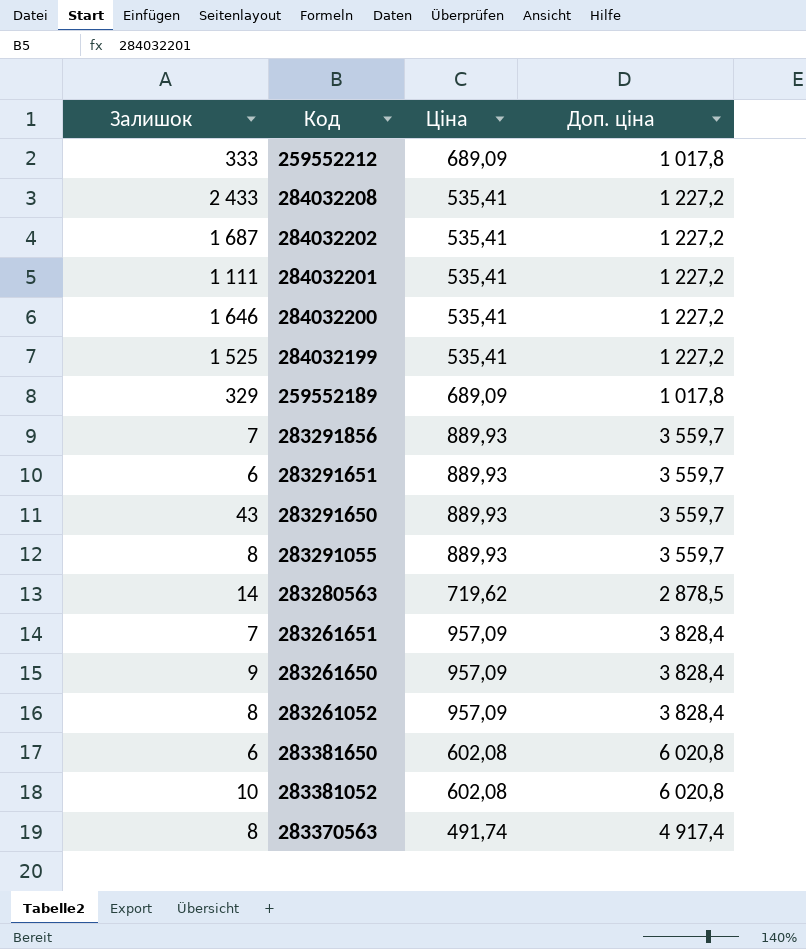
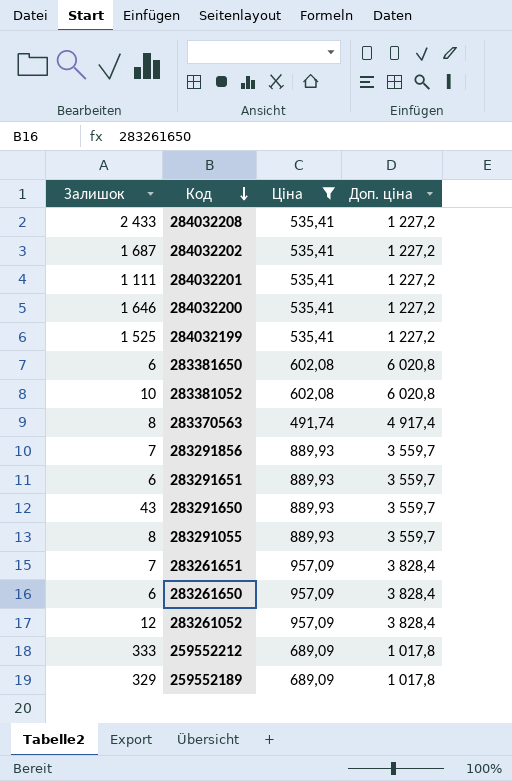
filter: none -> Ціна != 719,62
row order: none -> Код descending
283261650 | Залишок: 9 -> 6
283261052 | Залишок: 8 -> 12

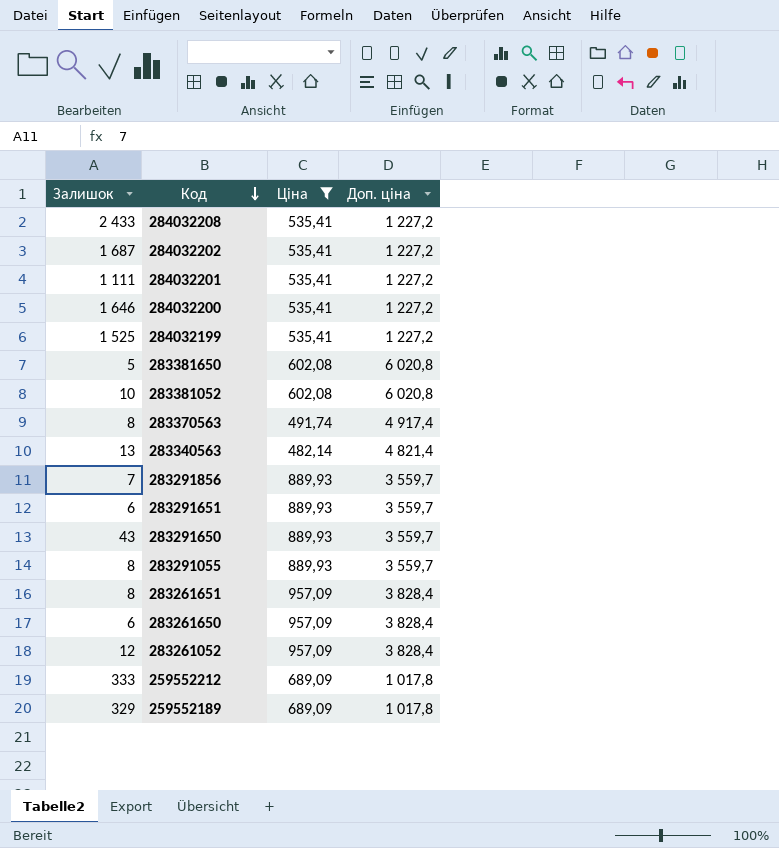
283381650 | Залишок: 6 -> 5
row 283340563: none -> 13 | 482,14 | 4 821,4
283261651 | Залишок: 7 -> 8

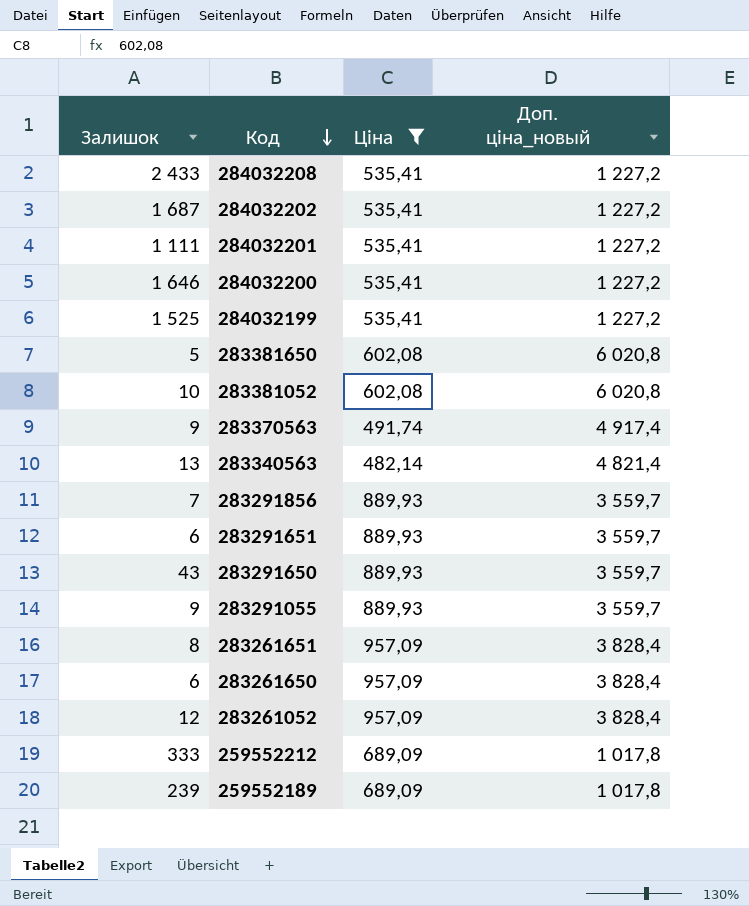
column name: Доп. ціна -> Доп. ціна_новый
283370563 | Залишок: 8 -> 9
283291055 | Залишок: 8 -> 9
259552189 | Залишок: 329 -> 239

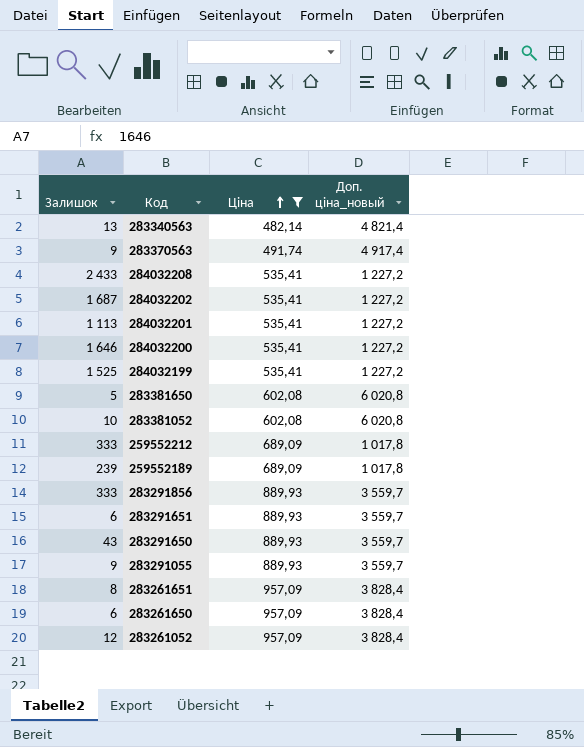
row order: Код descending -> Ціна ascending
284032201 | Залишок: 1 111 -> 1 113
283291856 | Залишок: 7 -> 333

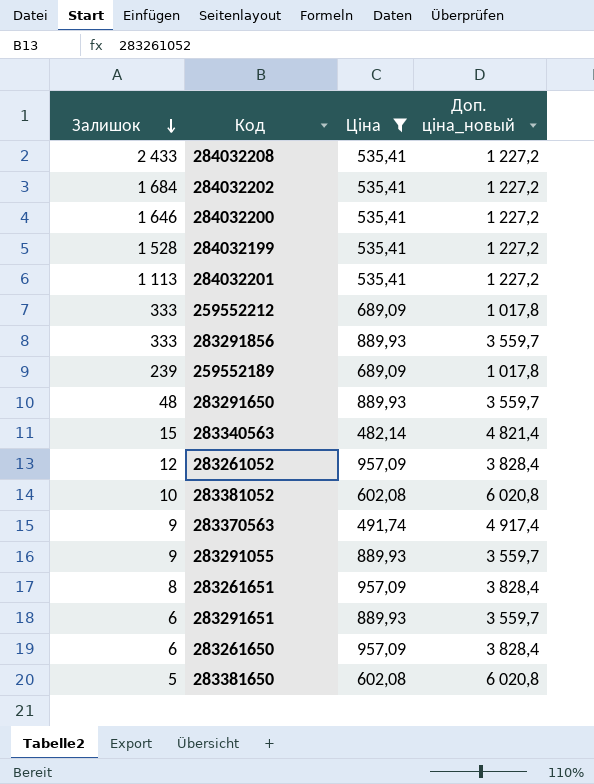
row order: Ціна ascending -> Залишок descending
284032202 | Залишок: 1 687 -> 1 684
284032199 | Залишок: 1 525 -> 1 528
283291650 | Залишок: 43 -> 48
283340563 | Залишок: 13 -> 15

